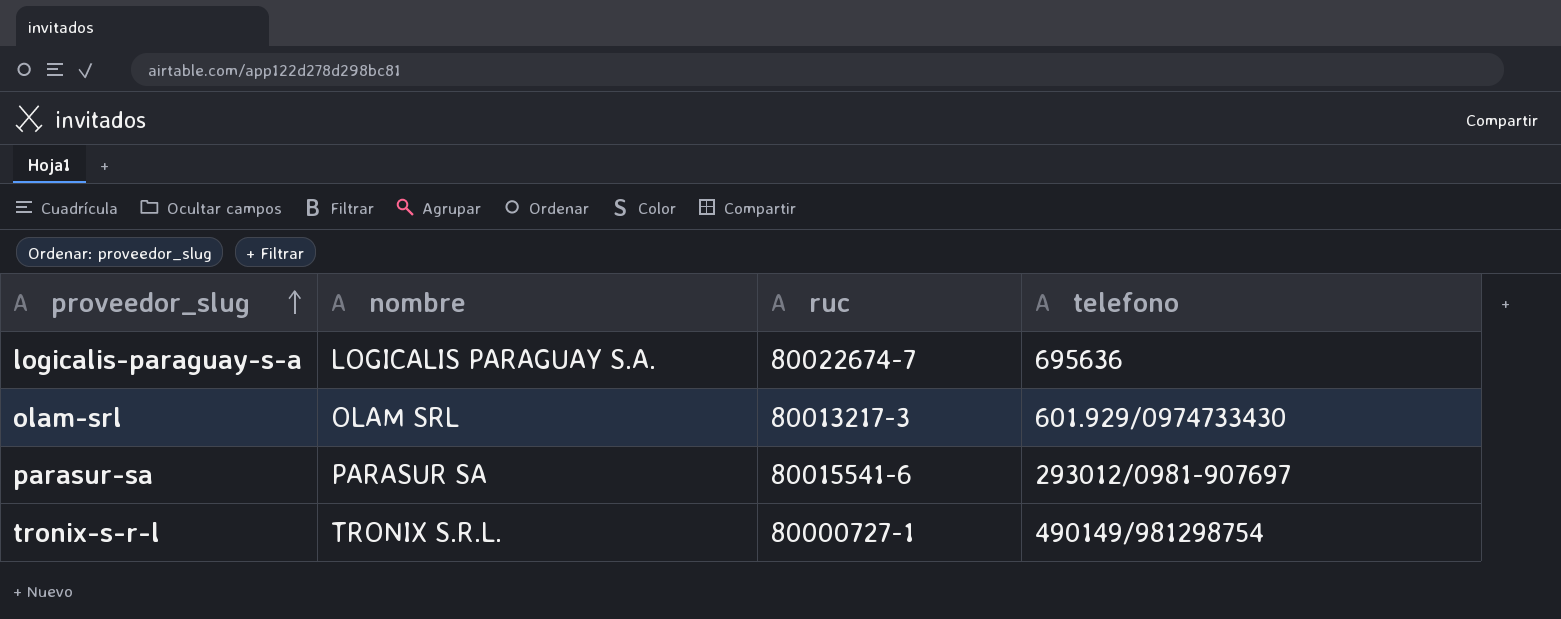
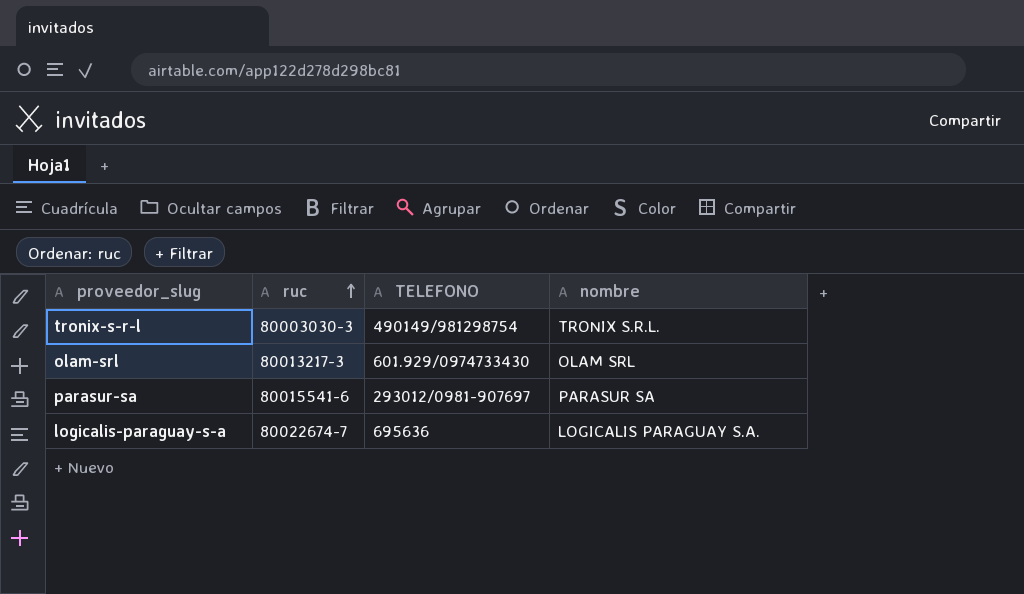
row order: proveedor_slug ascending -> ruc ascending
column name: telefono -> TELEFONO
column nombre | position: 2 -> 4
tronix-s-r-l | ruc: 80000727-1 -> 80003030-3

